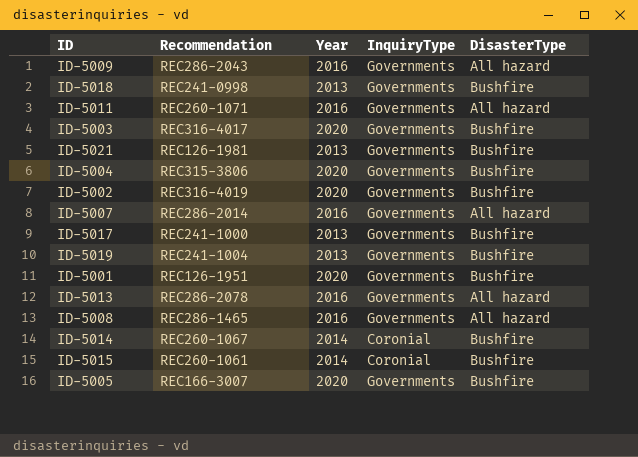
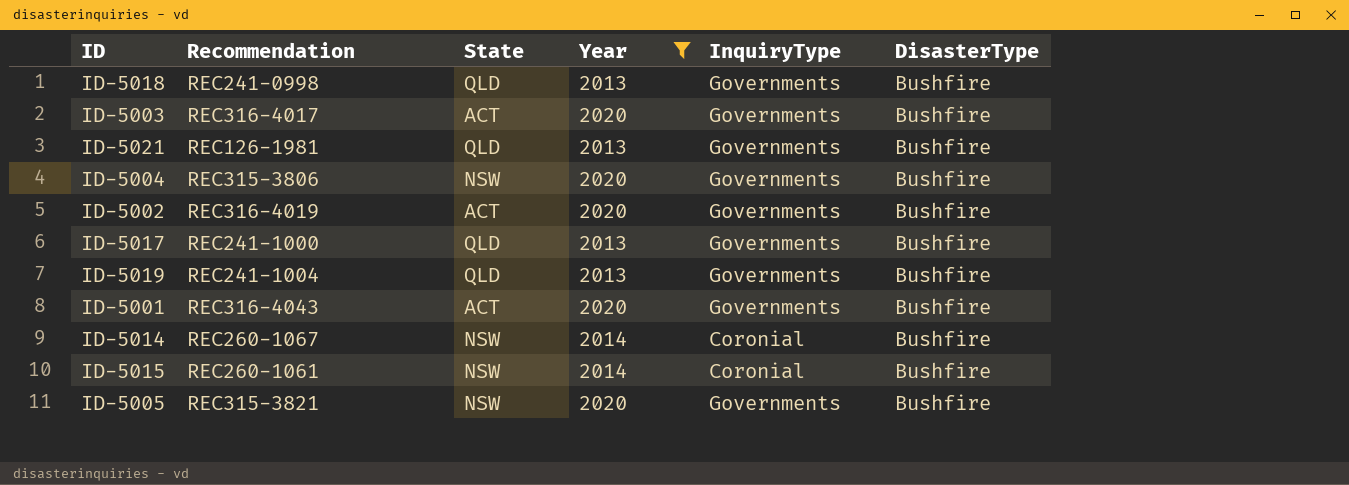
filter: none -> Year != 2016
column State | position: none -> 3
ID-5001 | Recommendation: REC126-1951 -> REC316-4043
ID-5005 | Recommendation: REC166-3007 -> REC315-3821

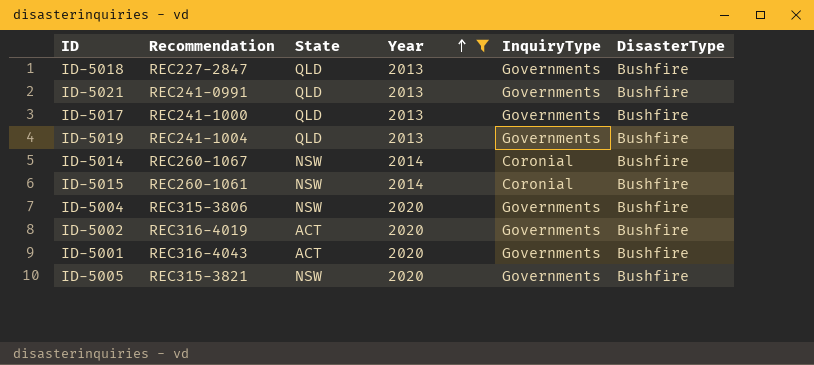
row order: none -> Year ascending
row ID-5003: REC316-4017 | ACT | 2020 | Governments | Bushfire -> none
ID-5018 | Recommendation: REC241-0998 -> REC227-2847
ID-5021 | Recommendation: REC126-1981 -> REC241-0991

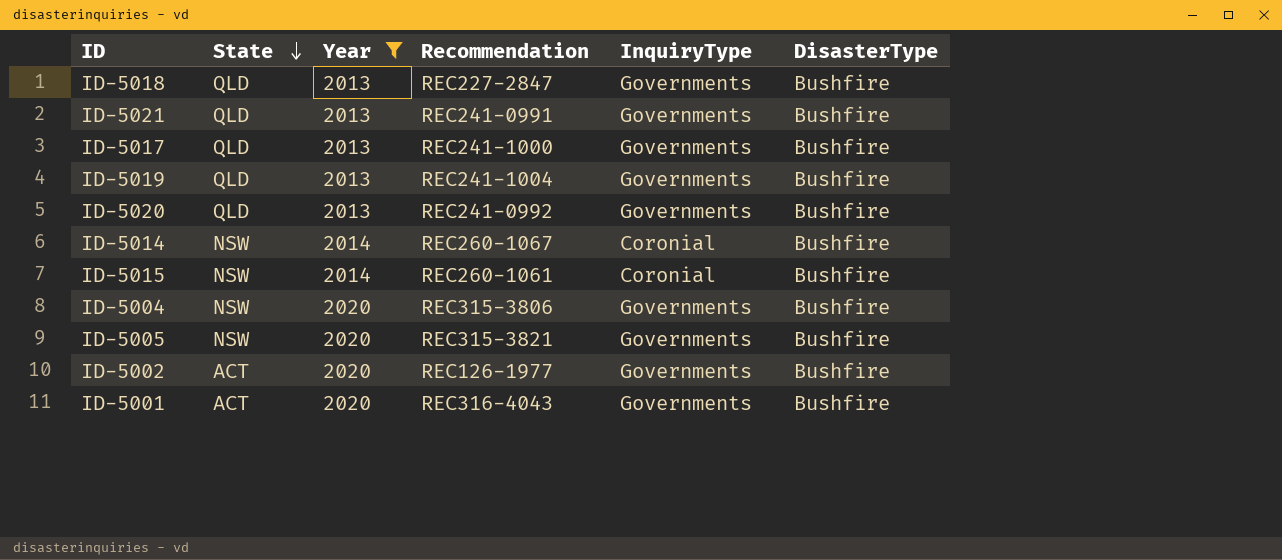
row order: Year ascending -> State descending
column Recommendation | position: 2 -> 4
row ID-5020: none -> QLD | 2013 | REC241-0992 | Governments | Bushfire
ID-5002 | Recommendation: REC316-4019 -> REC126-1977

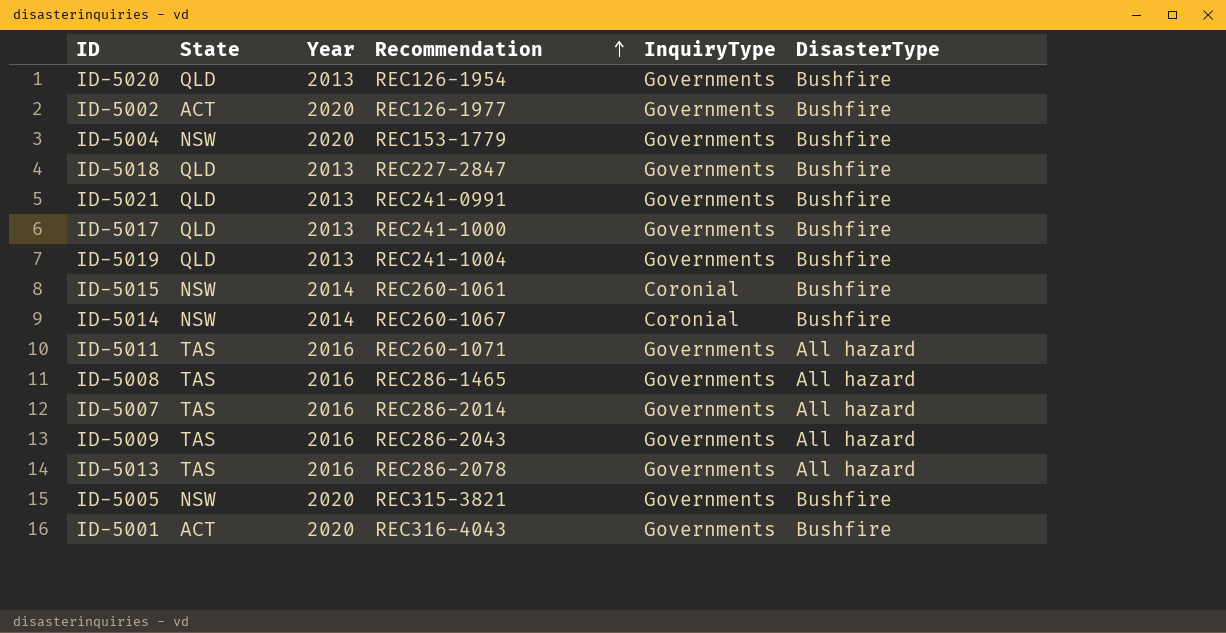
filter: Year != 2016 -> none
row order: State descending -> Recommendation ascending
ID-5020 | Recommendation: REC241-0992 -> REC126-1954
ID-5004 | Recommendation: REC315-3806 -> REC153-1779

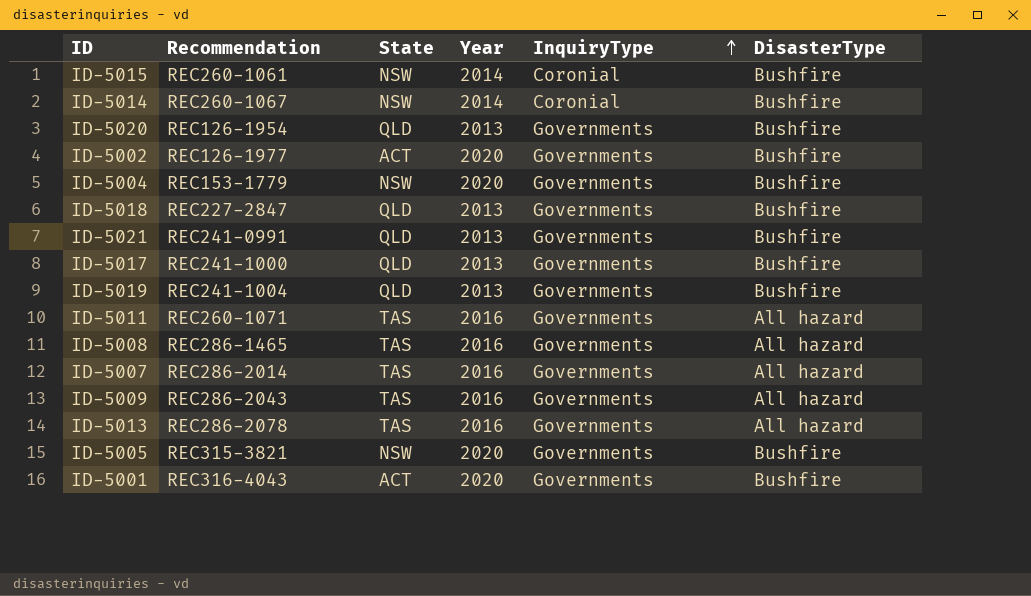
row order: Recommendation ascending -> InquiryType ascending
column Recommendation | position: 4 -> 2

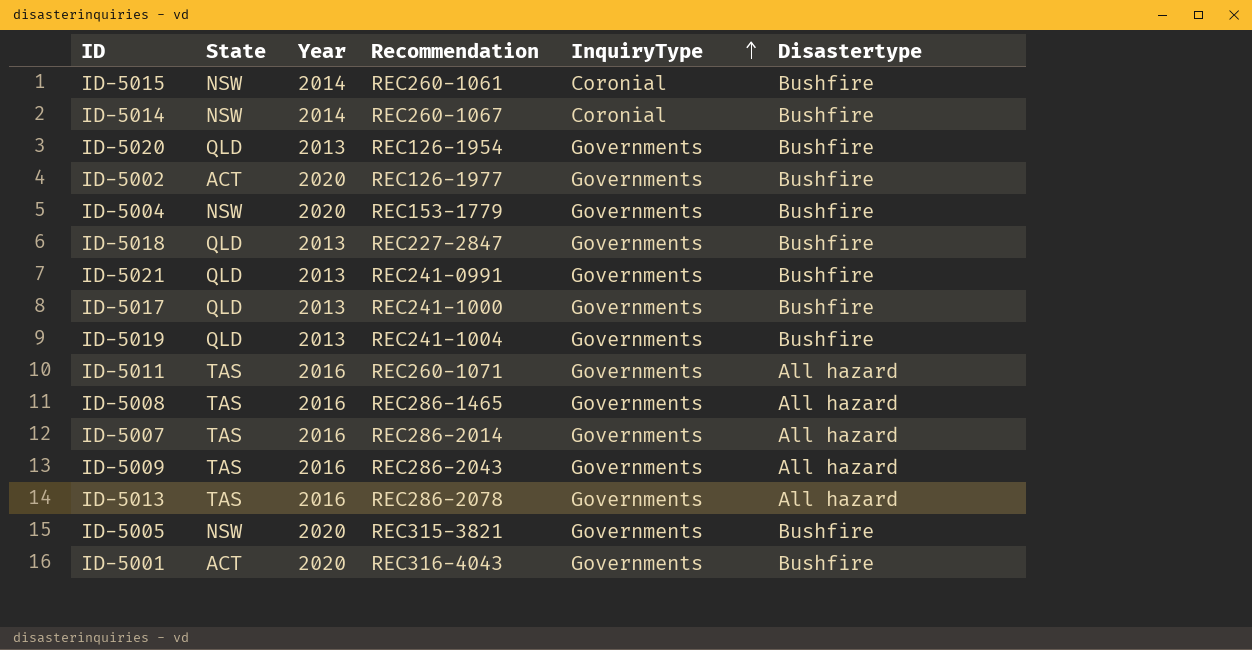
column Recommendation | position: 2 -> 4
column name: DisasterType -> Disastertype

